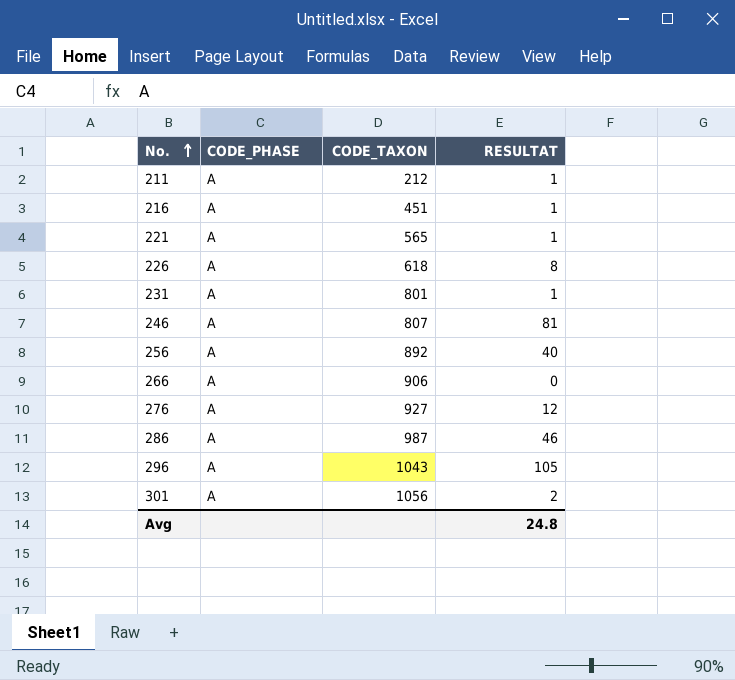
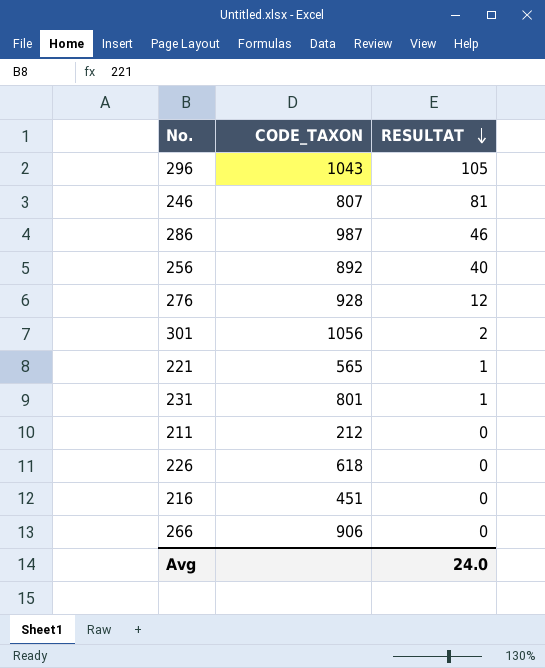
row order: No. ascending -> RESULTAT descending
column CODE_PHASE | position: 2 -> none
276 | CODE_TAXON: 927 -> 928
211 | RESULTAT: 1 -> 0
226 | RESULTAT: 8 -> 0
216 | RESULTAT: 1 -> 0
Avg | RESULTAT: 24.8 -> 24.0

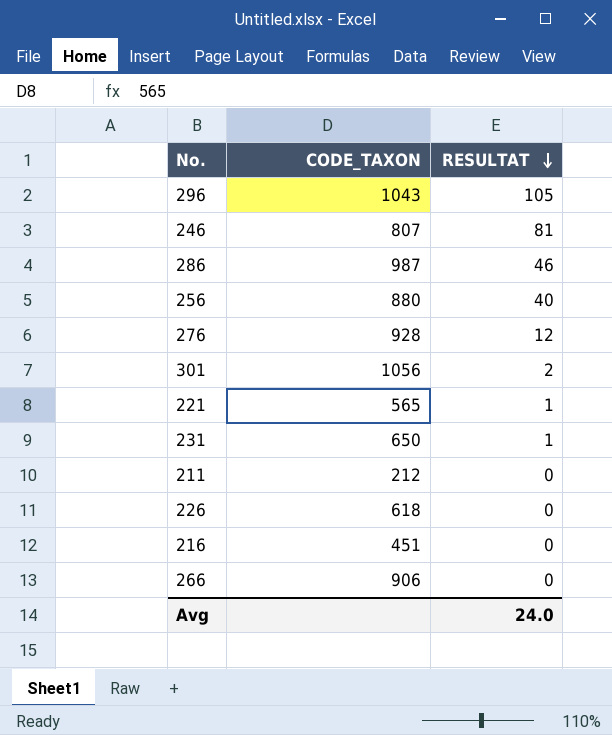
256 | CODE_TAXON: 892 -> 880
231 | CODE_TAXON: 801 -> 650

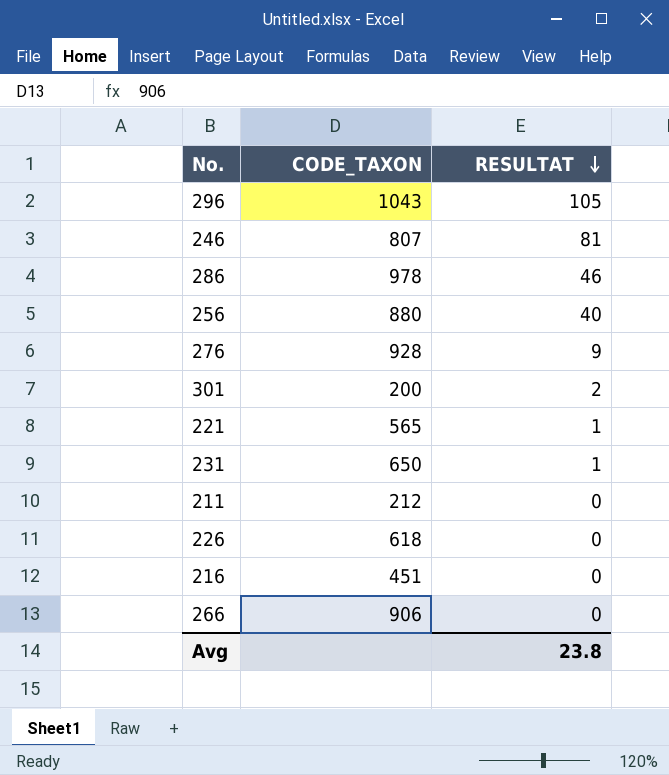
286 | CODE_TAXON: 987 -> 978
276 | RESULTAT: 12 -> 9
301 | CODE_TAXON: 1056 -> 200
Avg | RESULTAT: 24.0 -> 23.8

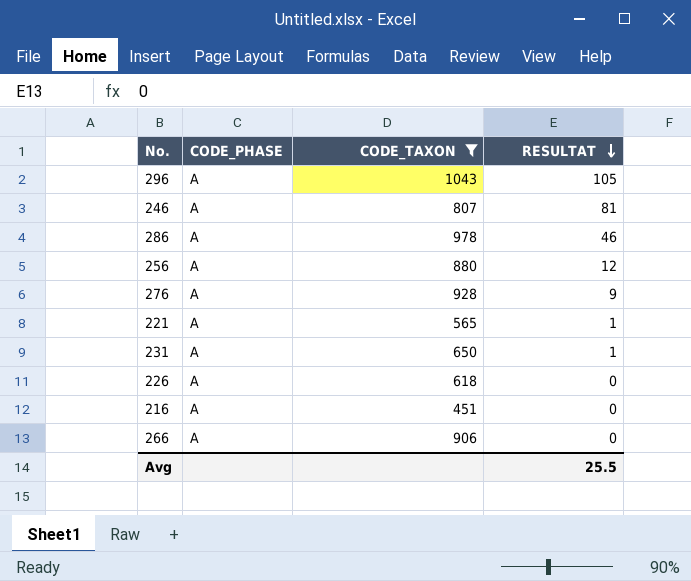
filter: none -> CODE_TAXON >= 451
column CODE_PHASE | position: none -> 2
256 | RESULTAT: 40 -> 12
Avg | RESULTAT: 23.8 -> 25.5

